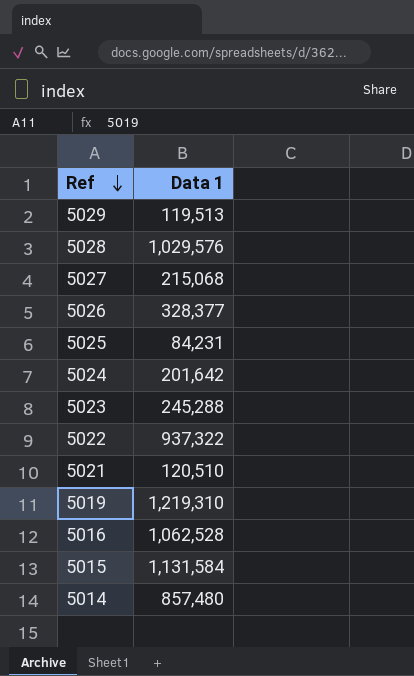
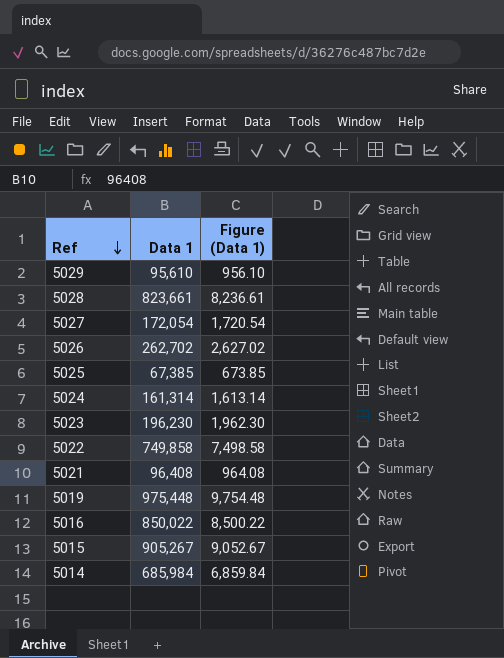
column Figure (Data 1) | formula: none -> [Data 1] * 0.01
5029 | Data 1: 119,513 -> 95,610
5028 | Data 1: 1,029,576 -> 823,661
5027 | Data 1: 215,068 -> 172,054
5026 | Data 1: 328,377 -> 262,702
5025 | Data 1: 84,231 -> 67,385
5024 | Data 1: 201,642 -> 161,314
5023 | Data 1: 245,288 -> 196,230
5022 | Data 1: 937,322 -> 749,858
5021 | Data 1: 120,510 -> 96,408
5019 | Data 1: 1,219,310 -> 975,448
5016 | Data 1: 1,062,528 -> 850,022
5015 | Data 1: 1,131,584 -> 905,267
5014 | Data 1: 857,480 -> 685,984

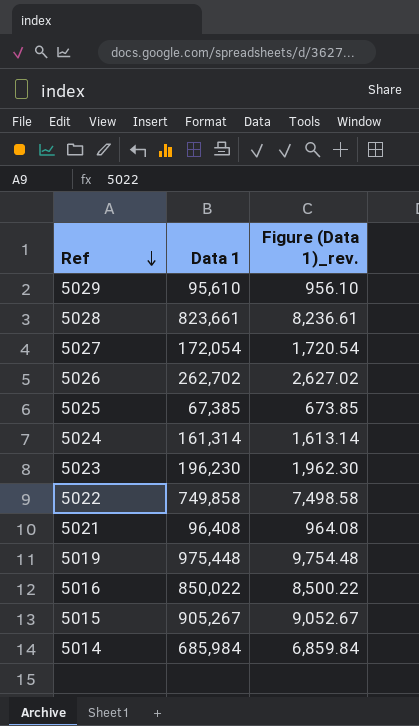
column name: Figure (Data 1) -> Figure (Data 1)_rev.

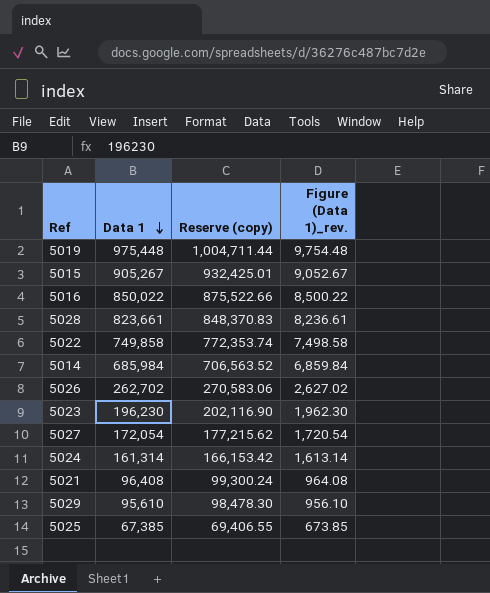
row order: Ref descending -> Data 1 descending
column Reserve (copy) | formula: none -> [Data 1] * 1.03

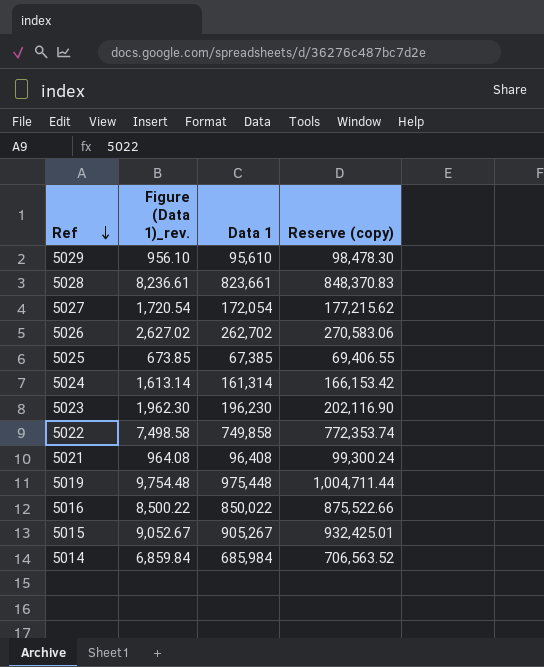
row order: Data 1 descending -> Ref descending
column Figure (Data 1)_rev. | position: 4 -> 2

